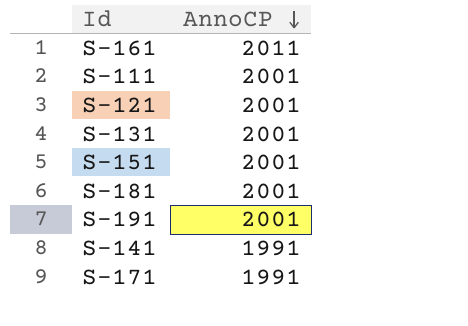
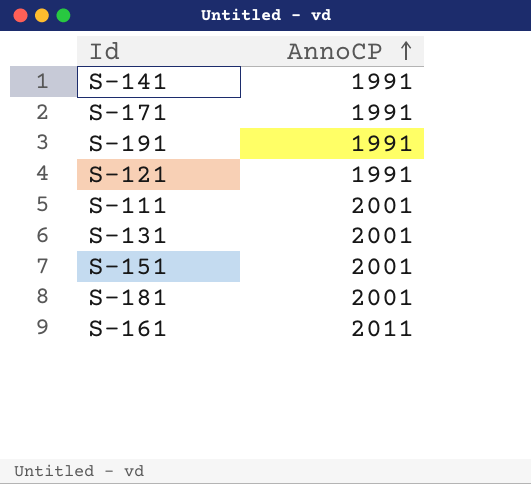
row order: AnnoCP descending -> AnnoCP ascending
S-191 | AnnoCP: 2001 -> 1991
S-121 | AnnoCP: 2001 -> 1991

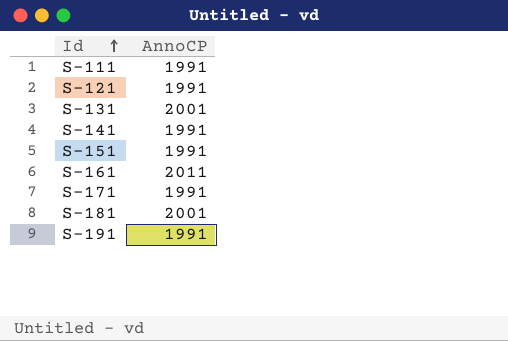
row order: AnnoCP ascending -> Id ascending
S-111 | AnnoCP: 2001 -> 1991
S-151 | AnnoCP: 2001 -> 1991

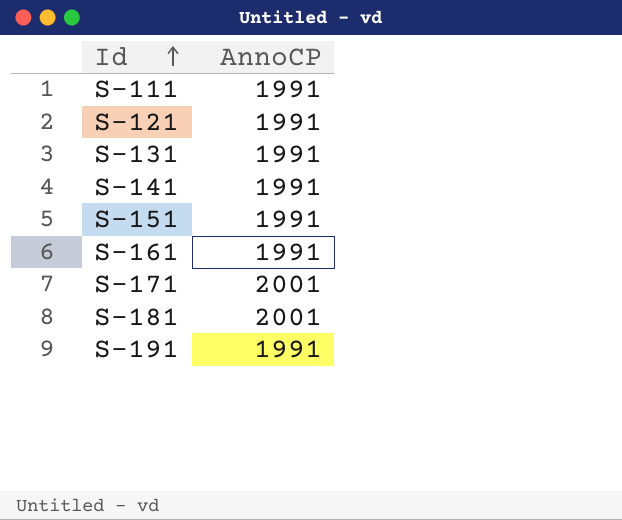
S-131 | AnnoCP: 2001 -> 1991
S-161 | AnnoCP: 2011 -> 1991
S-171 | AnnoCP: 1991 -> 2001

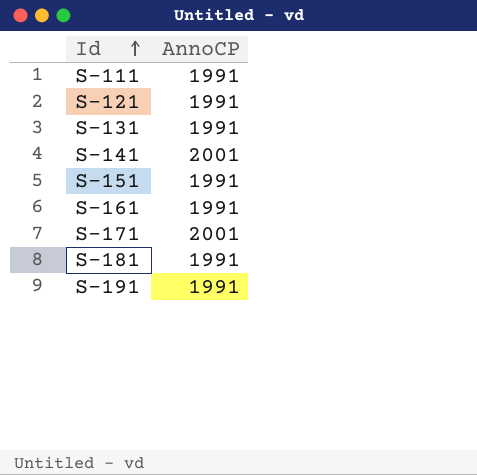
S-141 | AnnoCP: 1991 -> 2001
S-181 | AnnoCP: 2001 -> 1991

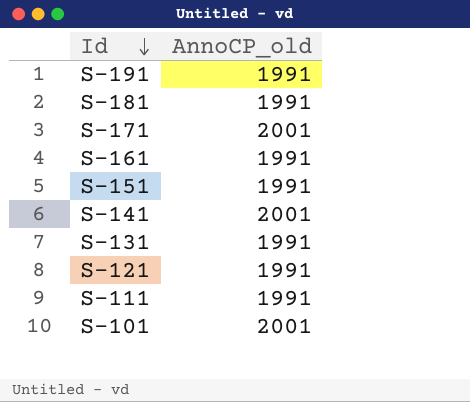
row order: Id ascending -> Id descending
column name: AnnoCP -> AnnoCP_old
row S-101: none -> 2001

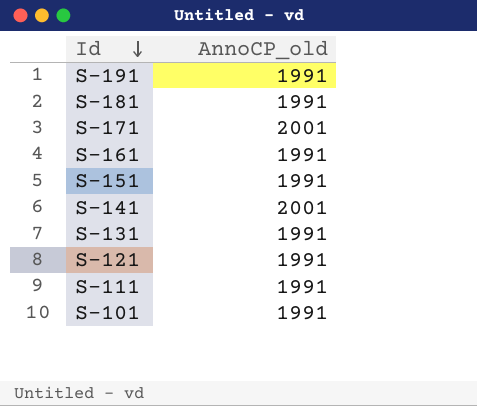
S-101 | AnnoCP_old: 2001 -> 1991

